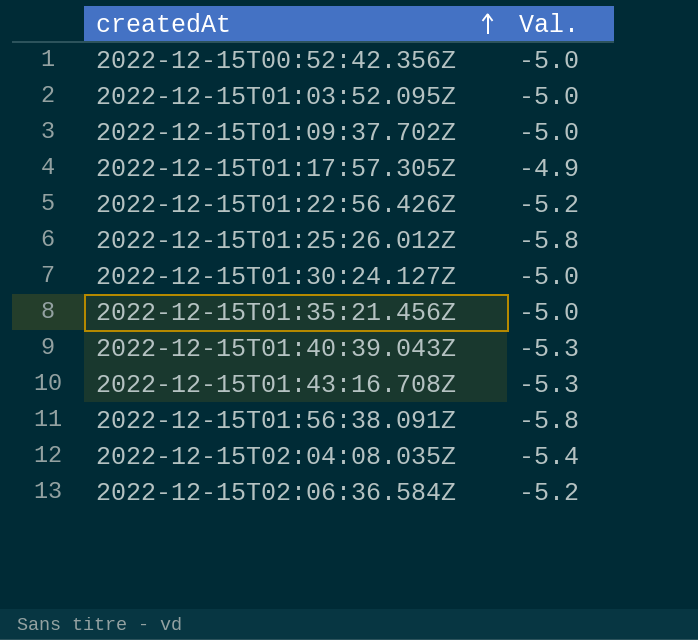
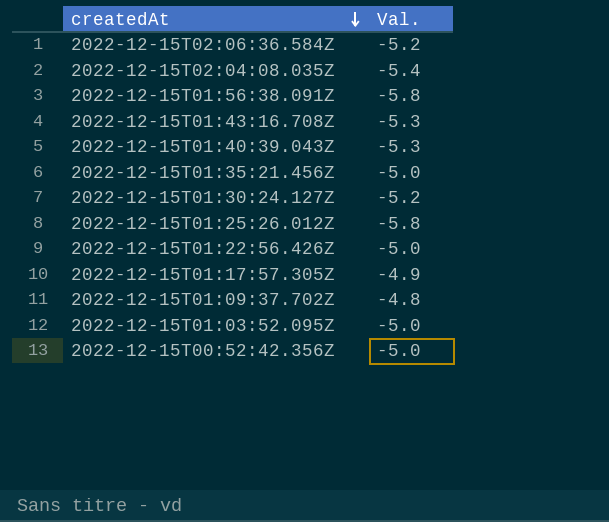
row order: createdAt ascending -> createdAt descending
2022-12-15T01:30:24.127Z | Val.: -5.0 -> -5.2
2022-12-15T01:22:56.426Z | Val.: -5.2 -> -5.0
2022-12-15T01:09:37.702Z | Val.: -5.0 -> -4.8

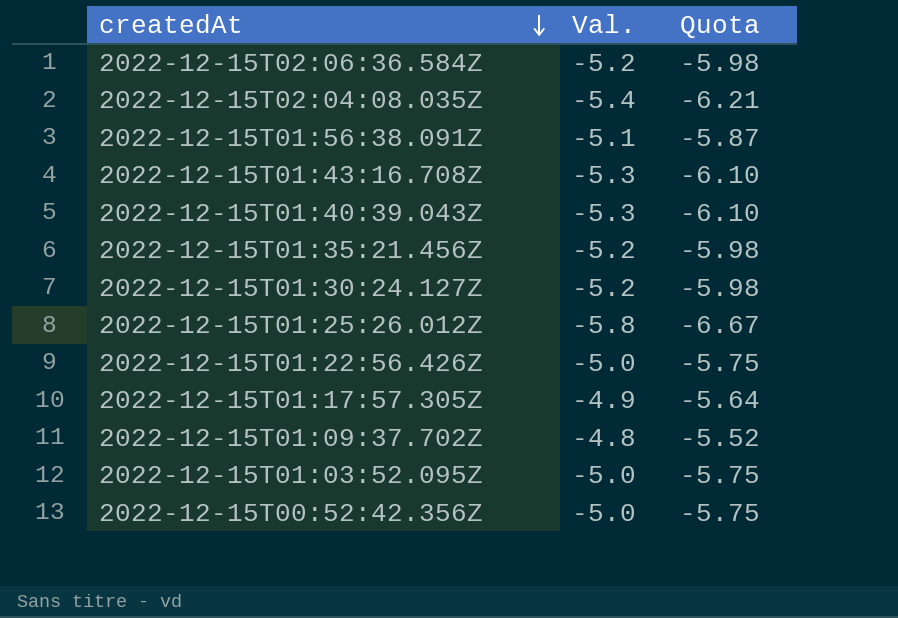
column Quota | formula: none -> [Val.] * 1.15
2022-12-15T01:56:38.091Z | Val.: -5.8 -> -5.1
2022-12-15T01:35:21.456Z | Val.: -5.0 -> -5.2

